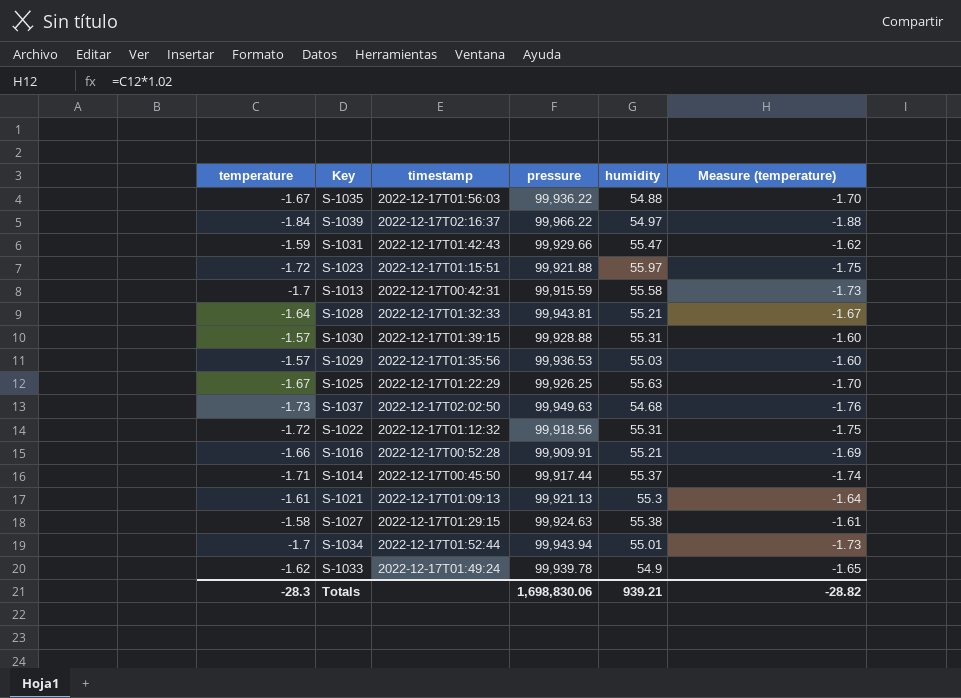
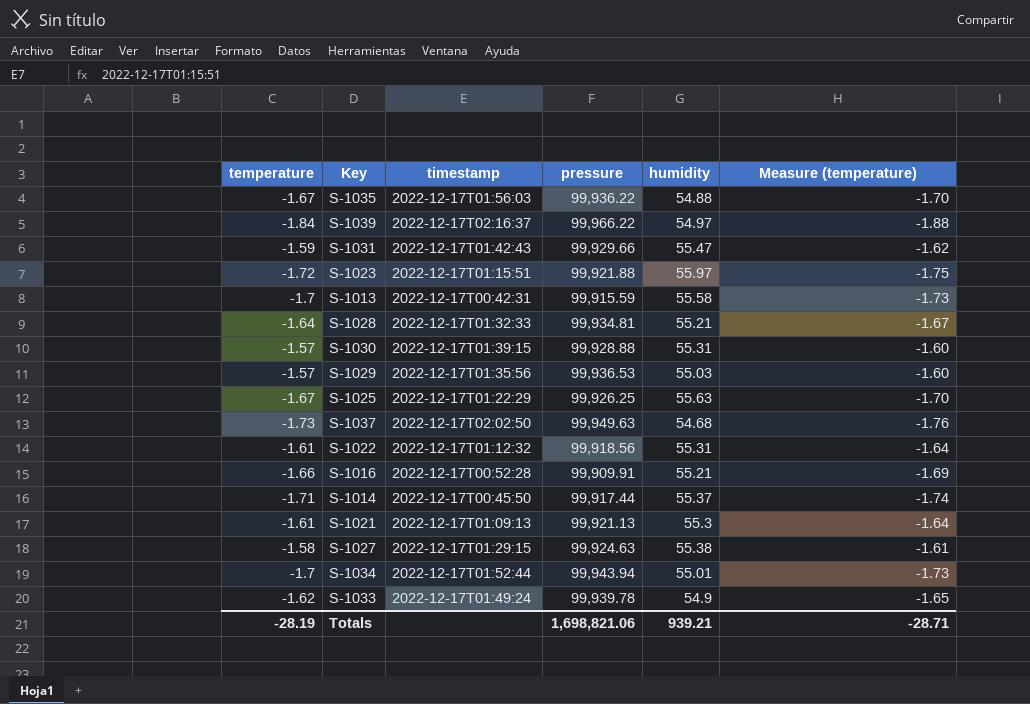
S-1028 | pressure: 99,943.81 -> 99,934.81
S-1022 | temperature: -1.72 -> -1.61
S-1022 | Measure (temperature): -1.75 -> -1.64
Totals | temperature: -28.3 -> -28.19
Totals | pressure: 1,698,830.06 -> 1,698,821.06
Totals | Measure (temperature): -28.82 -> -28.71

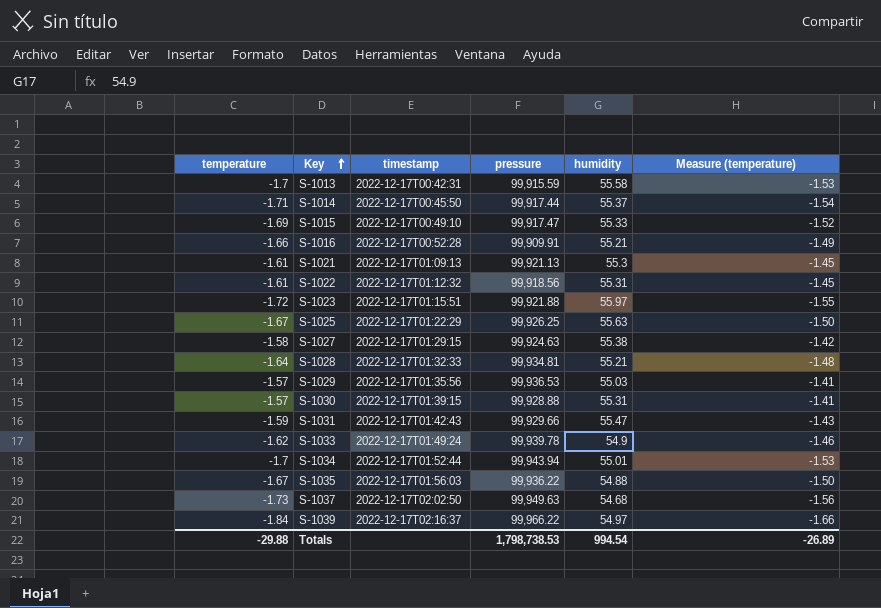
row order: none -> Key ascending
column Measure (temperature) | formula: [temperature] * 1.02 -> [temperature] * 0.9
row S-1015: none -> -1.69 | 2022-12-17T00:49:10 | 99,917.47 | 55.33 | -1.52
Totals | temperature: -28.19 -> -29.88
Totals | pressure: 1,698,821.06 -> 1,798,738.53
Totals | humidity: 939.21 -> 994.54
Totals | Measure (temperature): -28.71 -> -26.89

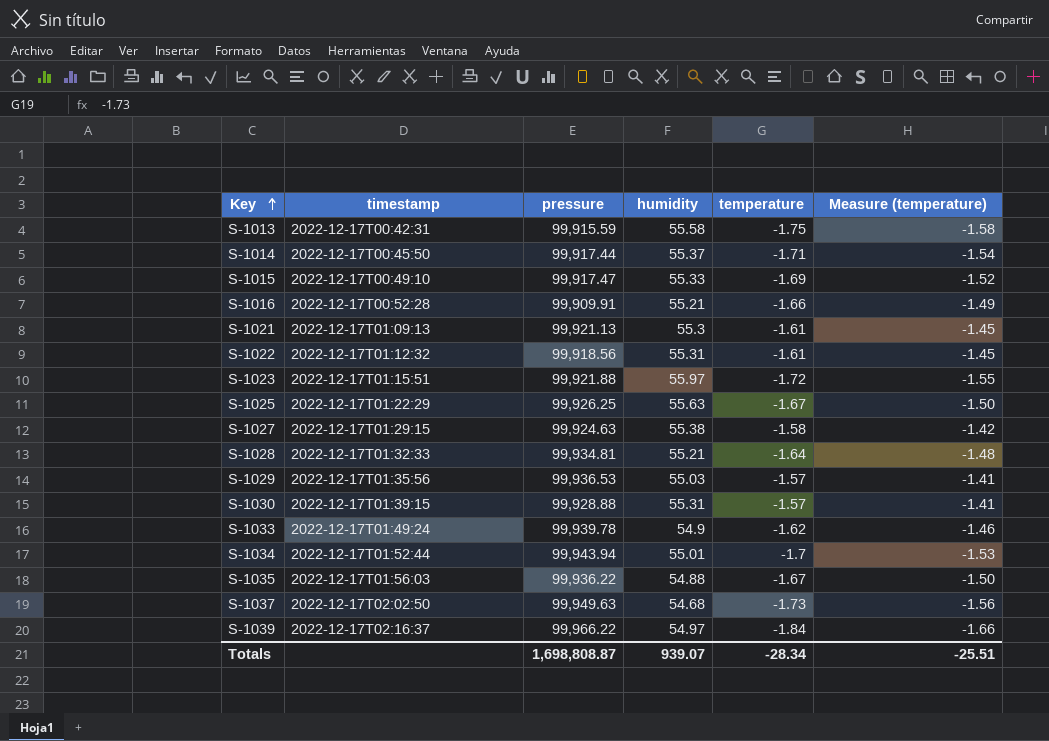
column temperature | position: 1 -> 5
row S-1031: -1.59 | 2022-12-17T01:42:43 | 99,929.66 | 55.47 | -1.43 -> none
S-1013 | temperature: -1.7 -> -1.75
S-1013 | Measure (temperature): -1.53 -> -1.58
Totals | pressure: 1,798,738.53 -> 1,698,808.87
Totals | humidity: 994.54 -> 939.07
Totals | temperature: -29.88 -> -28.34
Totals | Measure (temperature): -26.89 -> -25.51

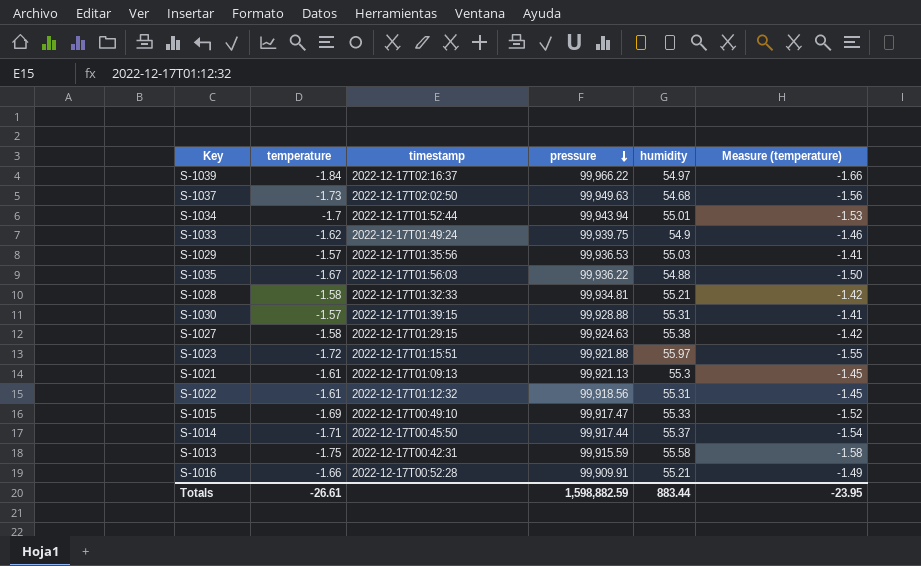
row order: Key ascending -> pressure descending
column temperature | position: 5 -> 2
row S-1025: 2022-12-17T01:22:29 | 99,926.25 | 55.63 | -1.67 | -1.50 -> none
S-1033 | pressure: 99,939.78 -> 99,939.75
S-1028 | temperature: -1.64 -> -1.58
S-1028 | Measure (temperature): -1.48 -> -1.42
Totals | temperature: -28.34 -> -26.61
Totals | pressure: 1,698,808.87 -> 1,598,882.59
Totals | humidity: 939.07 -> 883.44
Totals | Measure (temperature): -25.51 -> -23.95

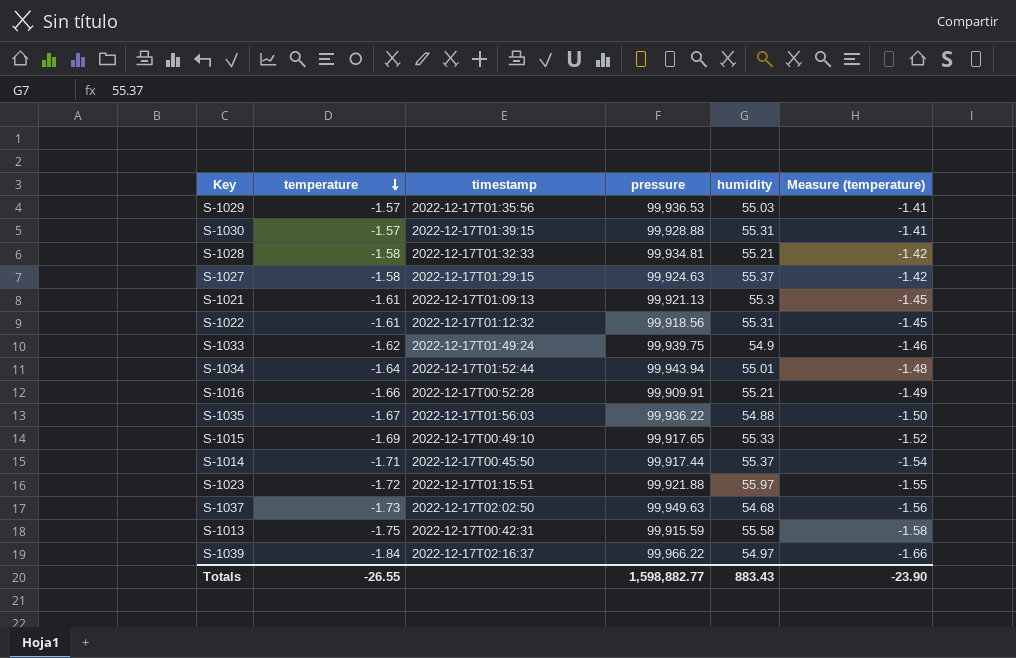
row order: pressure descending -> temperature descending
S-1027 | humidity: 55.38 -> 55.37
S-1034 | temperature: -1.7 -> -1.64
S-1034 | Measure (temperature): -1.53 -> -1.48
S-1015 | pressure: 99,917.47 -> 99,917.65
Totals | temperature: -26.61 -> -26.55
Totals | pressure: 1,598,882.59 -> 1,598,882.77
Totals | humidity: 883.44 -> 883.43
Totals | Measure (temperature): -23.95 -> -23.90

